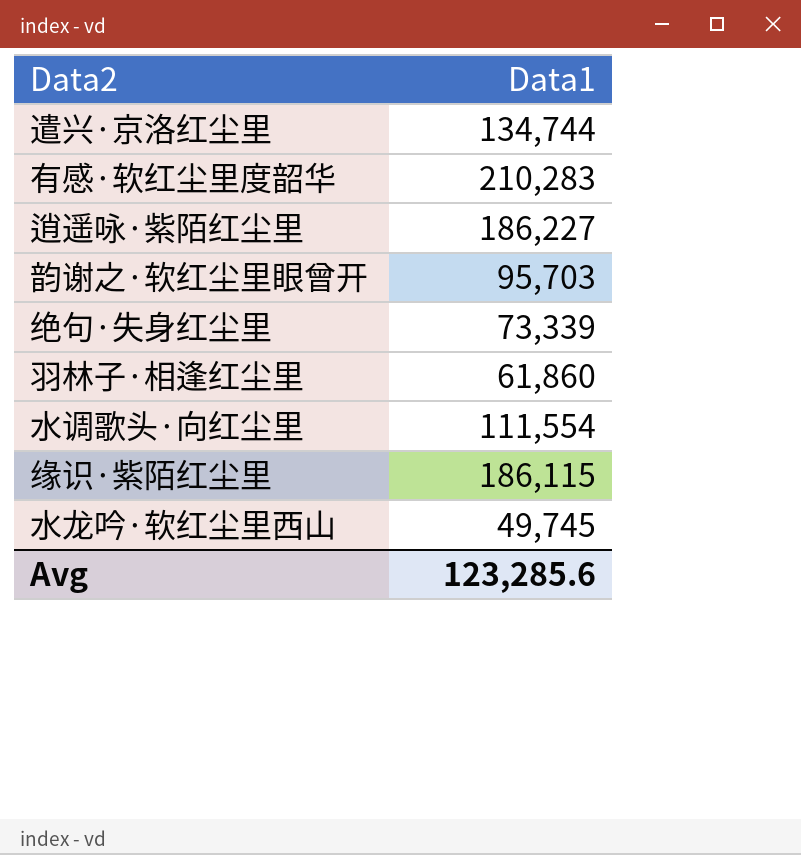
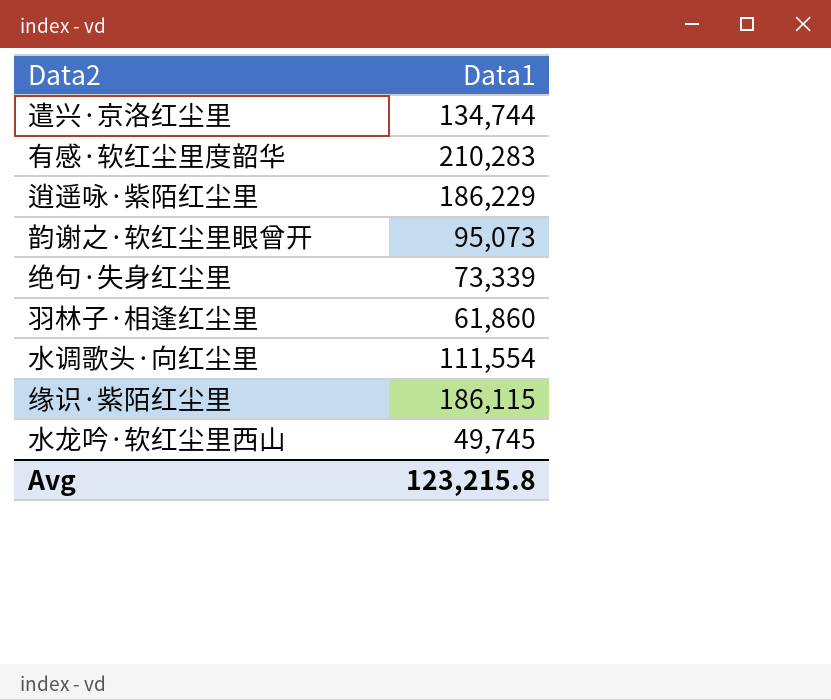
逍遥咏·紫陌红尘里 | Data1: 186,227 -> 186,229
韵谢之·软红尘里眼曾开 | Data1: 95,703 -> 95,073
Avg | Data1: 123,285.6 -> 123,215.8

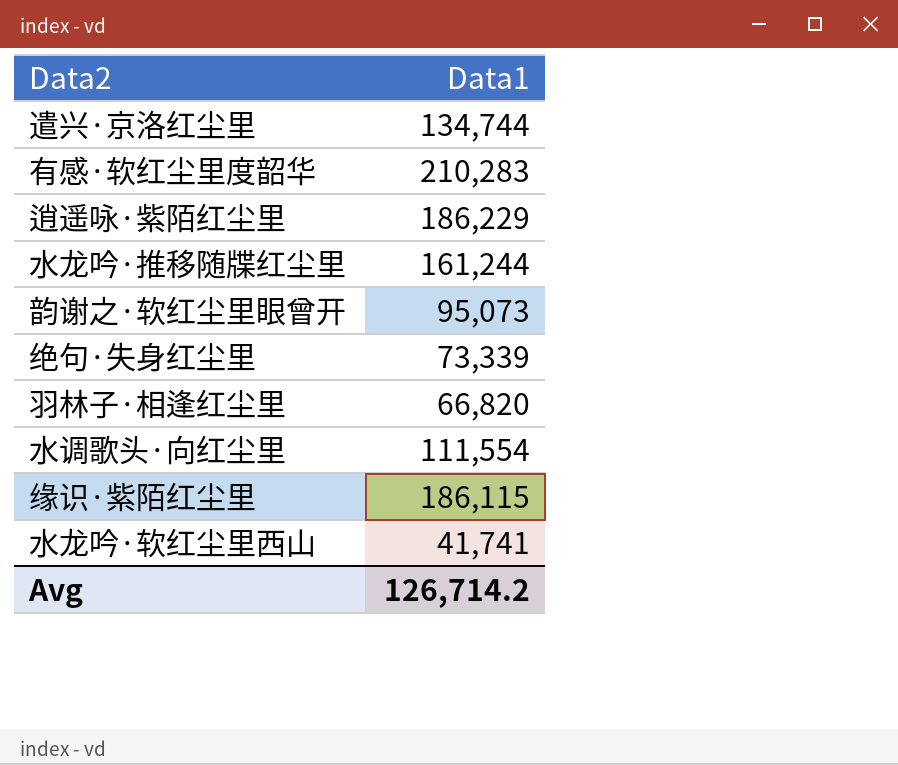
row 水龙吟·推移随牒红尘里: none -> 161,244
羽林子·相逢红尘里 | Data1: 61,860 -> 66,820
水龙吟·软红尘里西山 | Data1: 49,745 -> 41,741
Avg | Data1: 123,215.8 -> 126,714.2

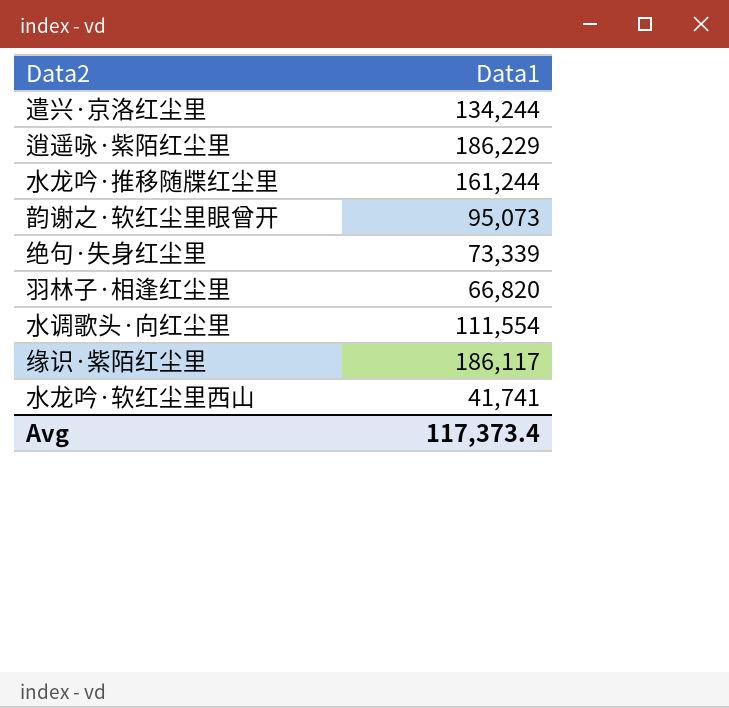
row 有感·软红尘里度韶华: 210,283 -> none
遣兴·京洛红尘里 | Data1: 134,744 -> 134,244
缘识·紫陌红尘里 | Data1: 186,115 -> 186,117
Avg | Data1: 126,714.2 -> 117,373.4

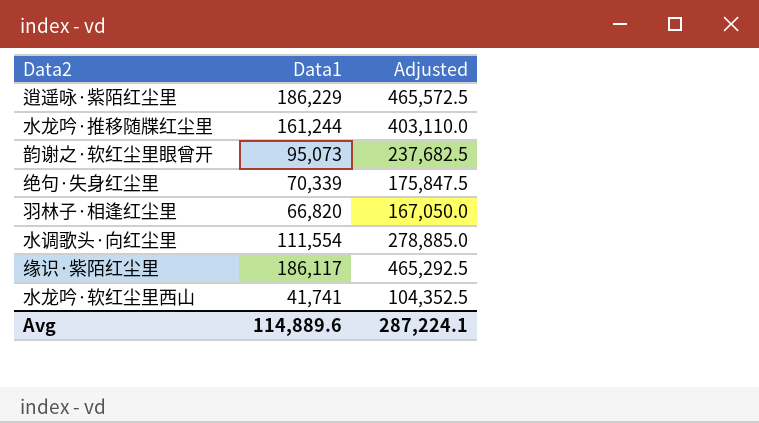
column Adjusted | formula: none -> [Data1] * 2.5
row 遣兴·京洛红尘里: 134,244 -> none
绝句·失身红尘里 | Data1: 73,339 -> 70,339
Avg | Data1: 117,373.4 -> 114,889.6

